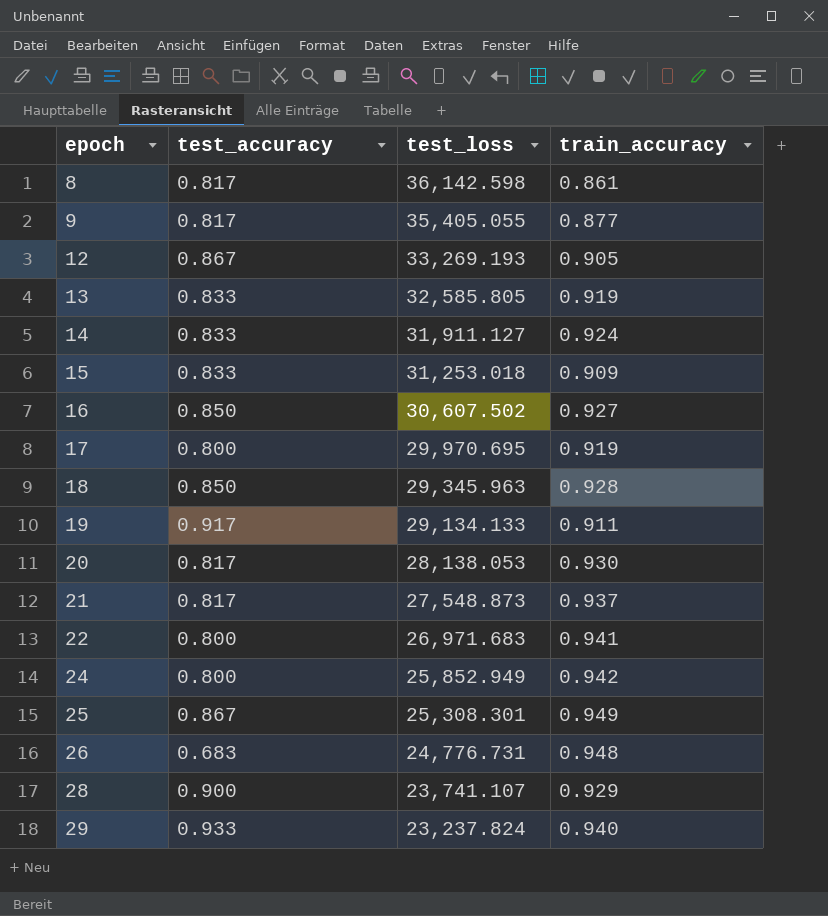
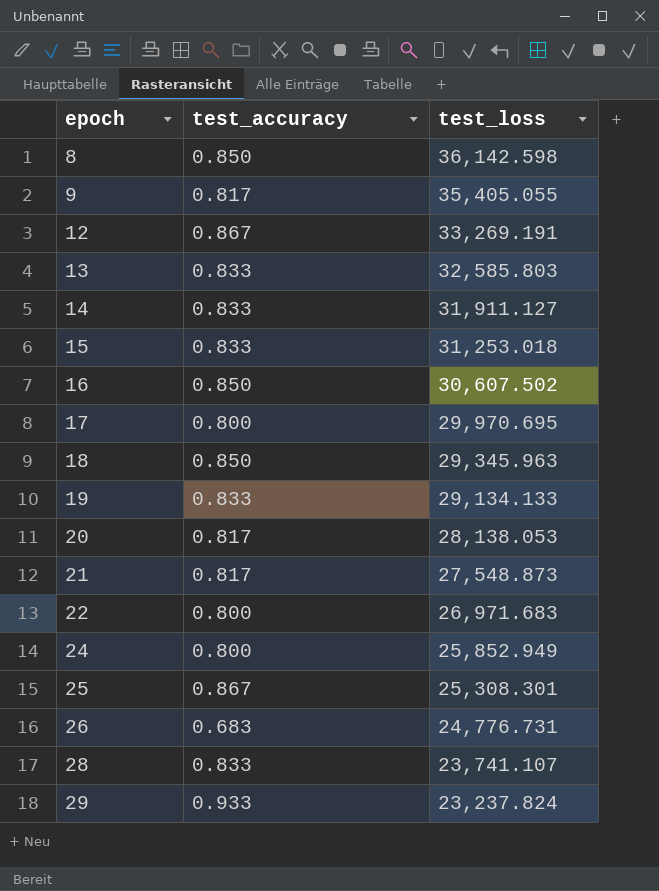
column train_accuracy | position: 4 -> none
8 | test_accuracy: 0.817 -> 0.850
12 | test_loss: 33,269.193 -> 33,269.191
13 | test_loss: 32,585.805 -> 32,585.803
19 | test_accuracy: 0.917 -> 0.833
28 | test_accuracy: 0.900 -> 0.833

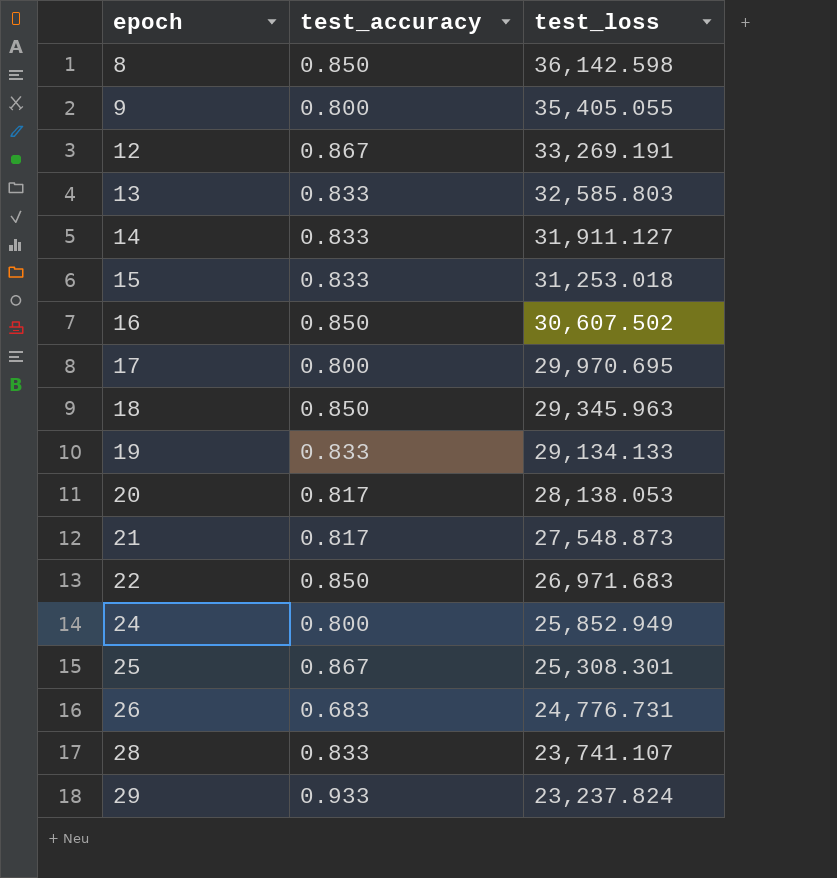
9 | test_accuracy: 0.817 -> 0.800
22 | test_accuracy: 0.800 -> 0.850

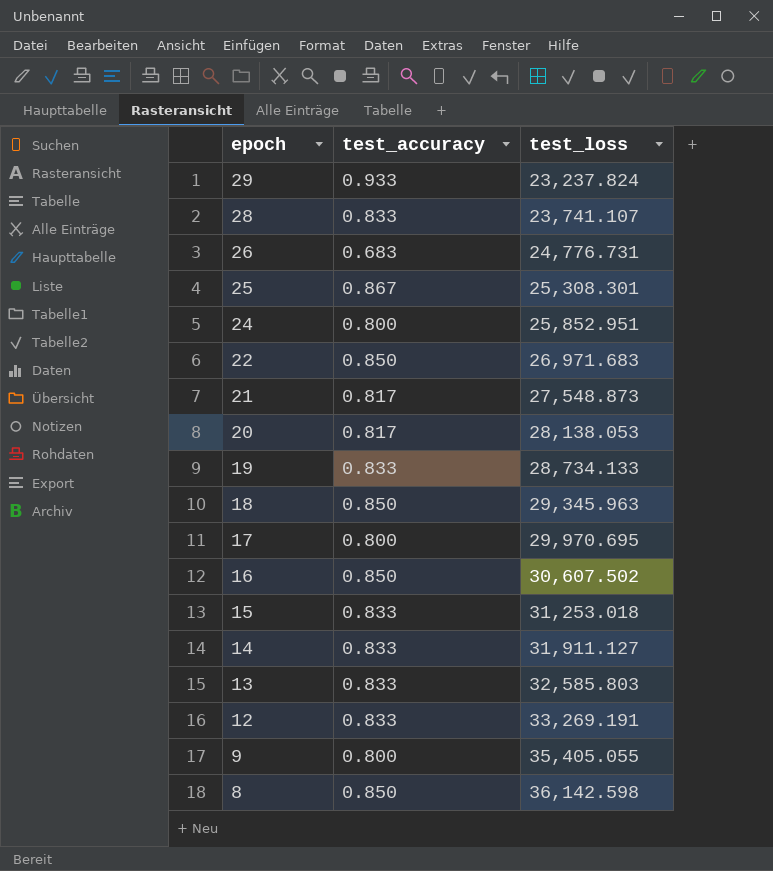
row order: epoch ascending -> epoch descending
24 | test_loss: 25,852.949 -> 25,852.951
19 | test_loss: 29,134.133 -> 28,734.133
12 | test_accuracy: 0.867 -> 0.833

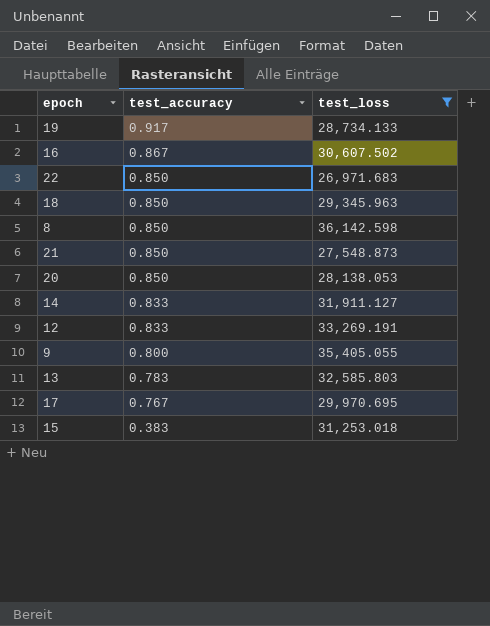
filter: none -> test_loss >= 26,971.683
row order: epoch descending -> test_accuracy descending
19 | test_accuracy: 0.833 -> 0.917
16 | test_accuracy: 0.850 -> 0.867
21 | test_accuracy: 0.817 -> 0.850
20 | test_accuracy: 0.817 -> 0.850
13 | test_accuracy: 0.833 -> 0.783
17 | test_accuracy: 0.800 -> 0.767
15 | test_accuracy: 0.833 -> 0.383

